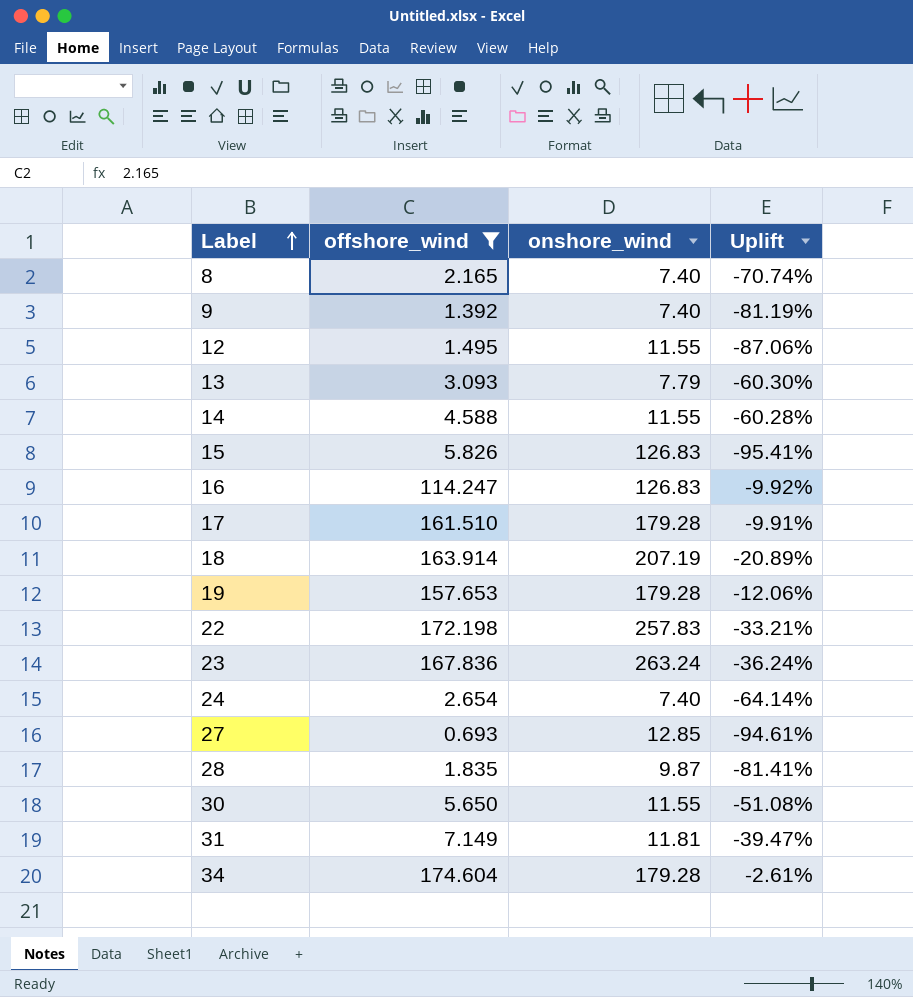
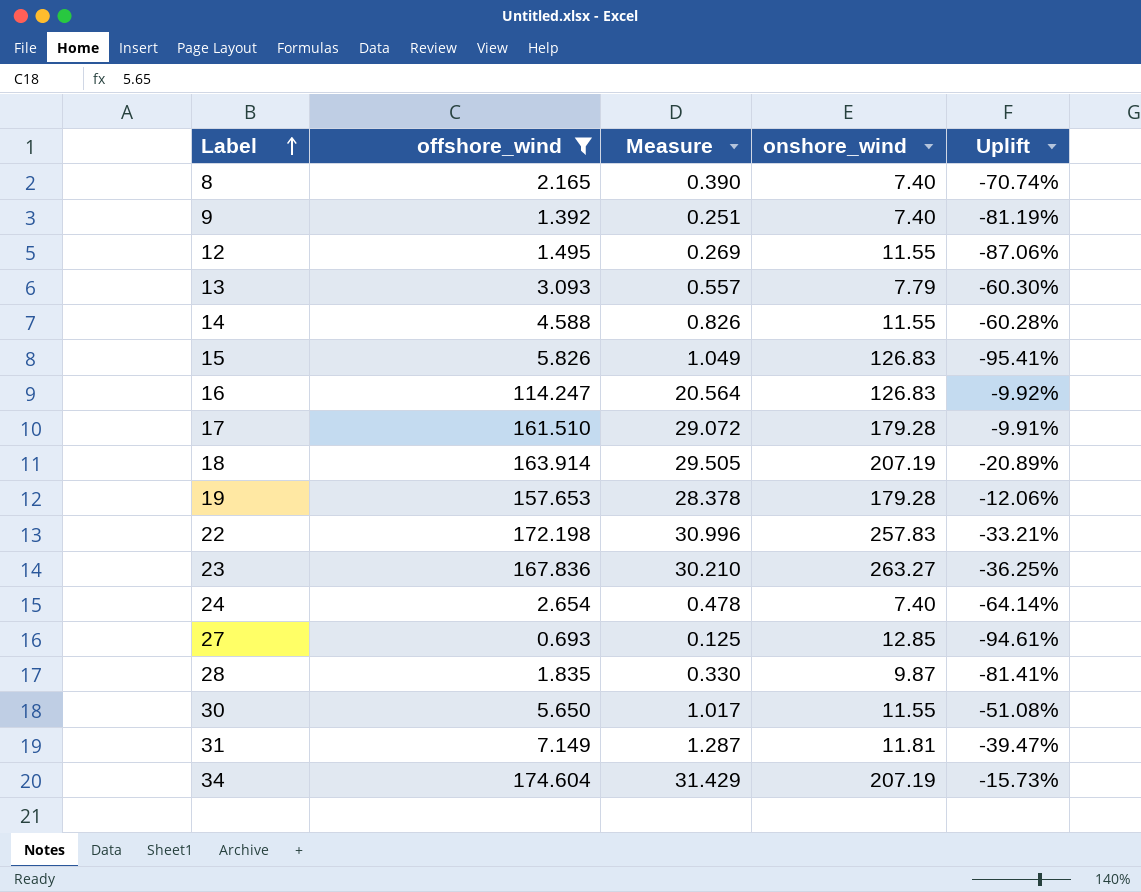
column Measure | formula: none -> [offshore_wind] * 0.18
23 | onshore_wind: 263.24 -> 263.27
23 | Uplift: -36.24% -> -36.25%
34 | onshore_wind: 179.28 -> 207.19
34 | Uplift: -2.61% -> -15.73%

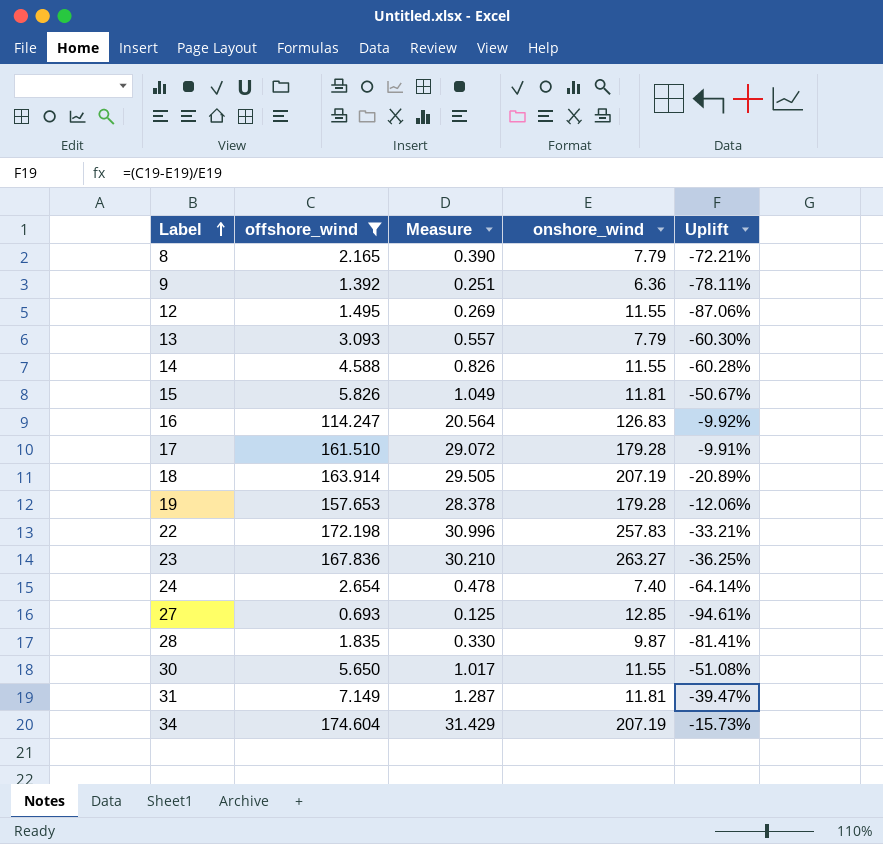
8 | onshore_wind: 7.40 -> 7.79
8 | Uplift: -70.74% -> -72.21%
9 | onshore_wind: 7.40 -> 6.36
9 | Uplift: -81.19% -> -78.11%
15 | onshore_wind: 126.83 -> 11.81
15 | Uplift: -95.41% -> -50.67%

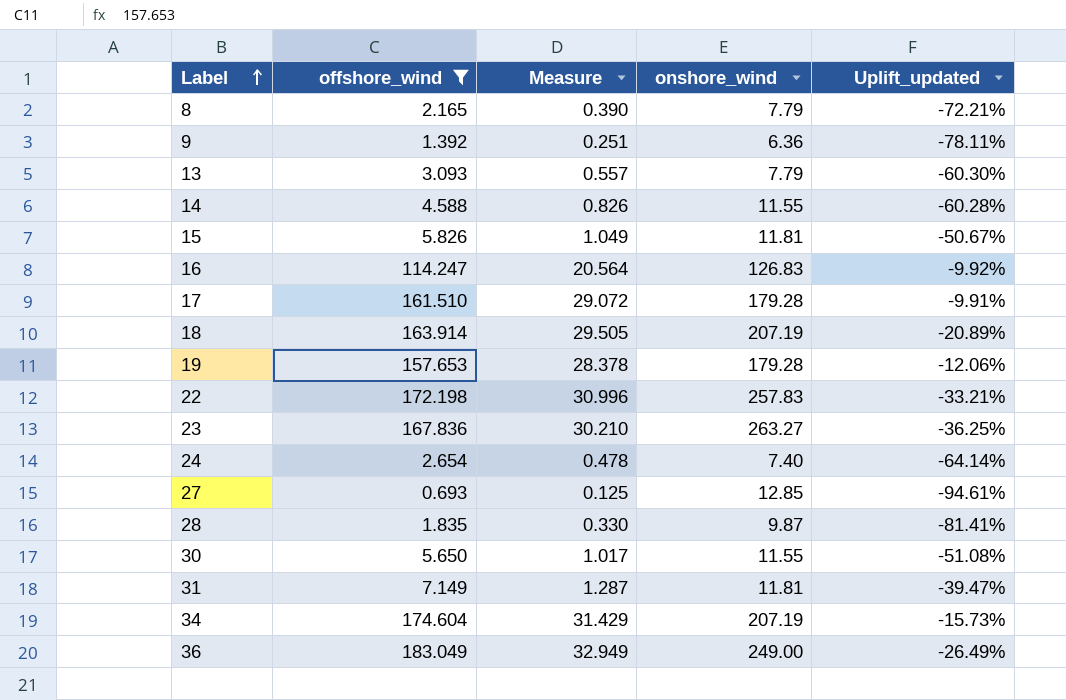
column name: Uplift -> Uplift_updated
row 12: 1.495 | 0.269 | 11.55 | -87.06% -> none
row 36: none -> 183.049 | 32.949 | 249.00 | -26.49%

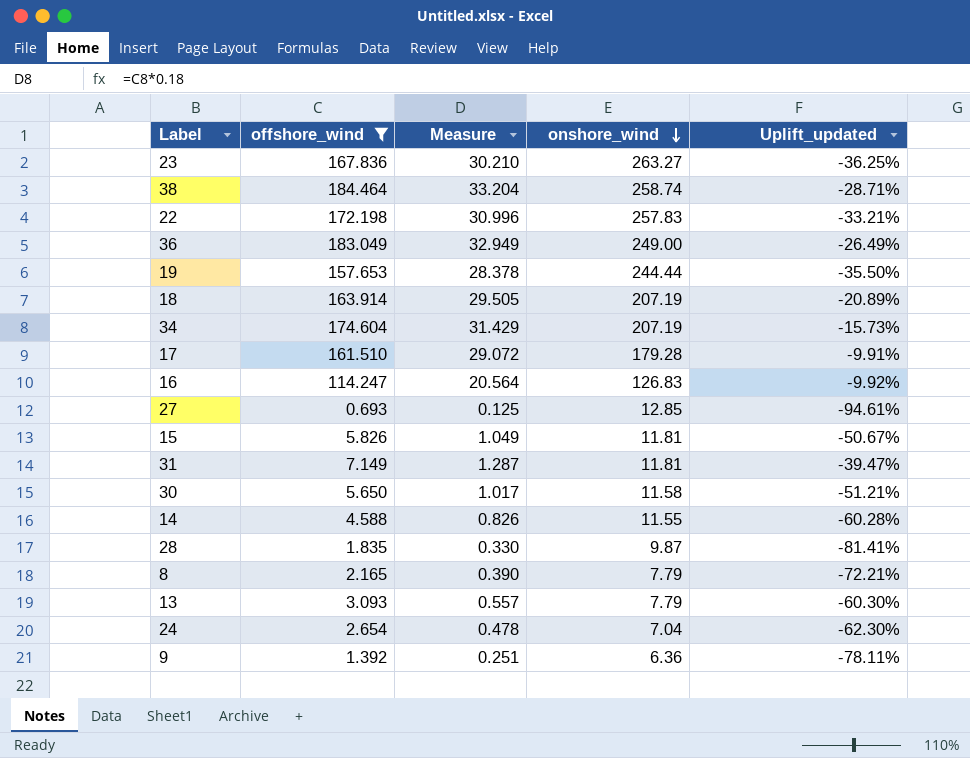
row order: Label ascending -> onshore_wind descending
row 38: none -> 184.464 | 33.204 | 258.74 | -28.71%
19 | onshore_wind: 179.28 -> 244.44
19 | Uplift_updated: -12.06% -> -35.50%
30 | onshore_wind: 11.55 -> 11.58
30 | Uplift_updated: -51.08% -> -51.21%
24 | onshore_wind: 7.40 -> 7.04
24 | Uplift_updated: -64.14% -> -62.30%

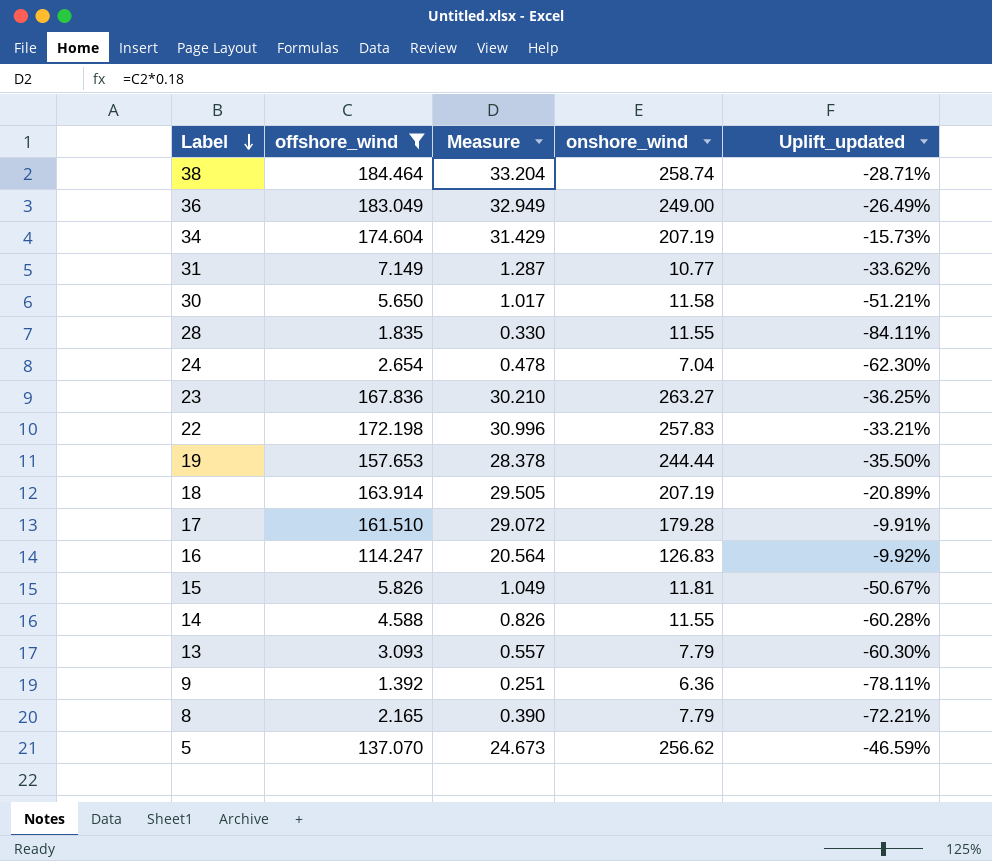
row order: onshore_wind descending -> Label descending
row 27: 0.693 | 0.125 | 12.85 | -94.61% -> none
31 | onshore_wind: 11.81 -> 10.77
31 | Uplift_updated: -39.47% -> -33.62%
28 | onshore_wind: 9.87 -> 11.55
28 | Uplift_updated: -81.41% -> -84.11%
row 5: none -> 137.070 | 24.673 | 256.62 | -46.59%

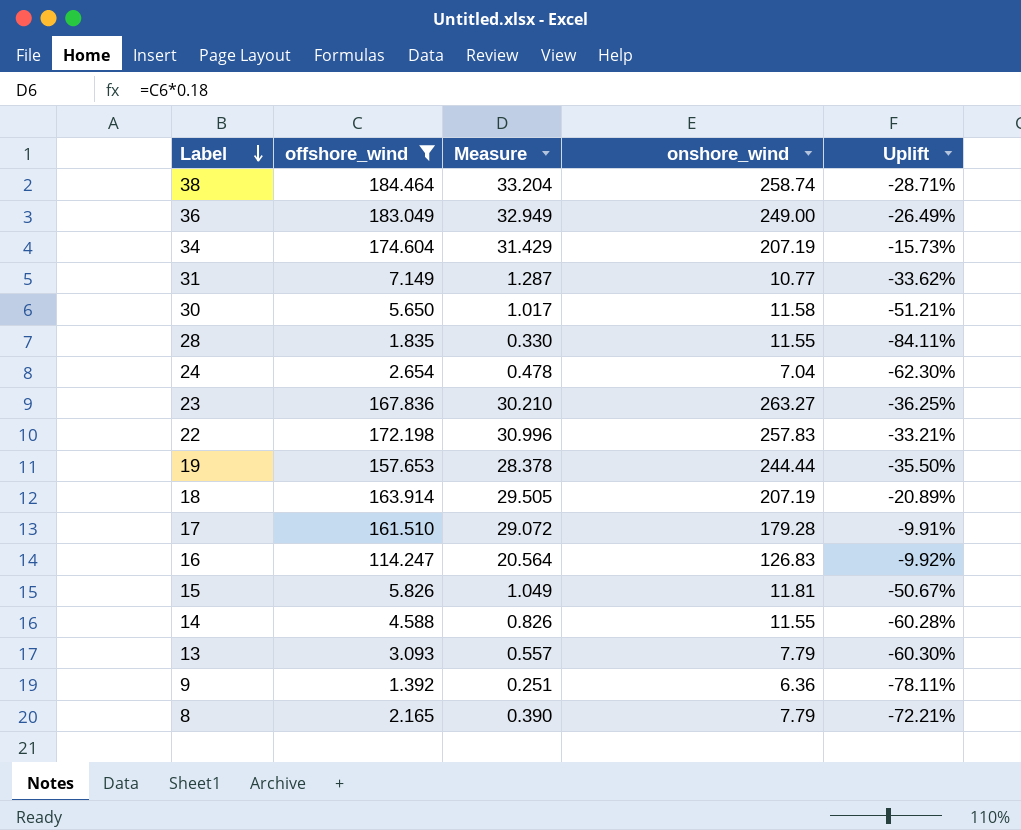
column name: Uplift_updated -> Uplift
row 5: 137.070 | 24.673 | 256.62 | -46.59% -> none

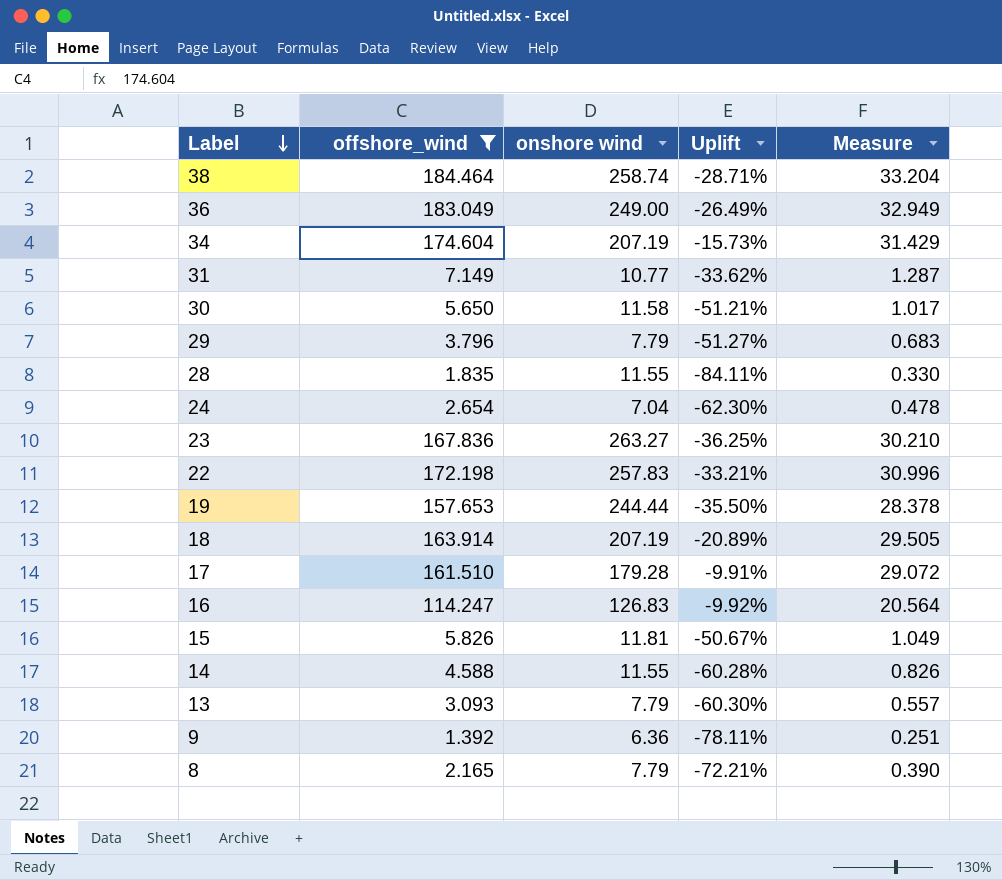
column name: onshore_wind -> onshore wind
column Measure | position: 3 -> 5
row 29: none -> 3.796 | 7.79 | -51.27% | 0.683

